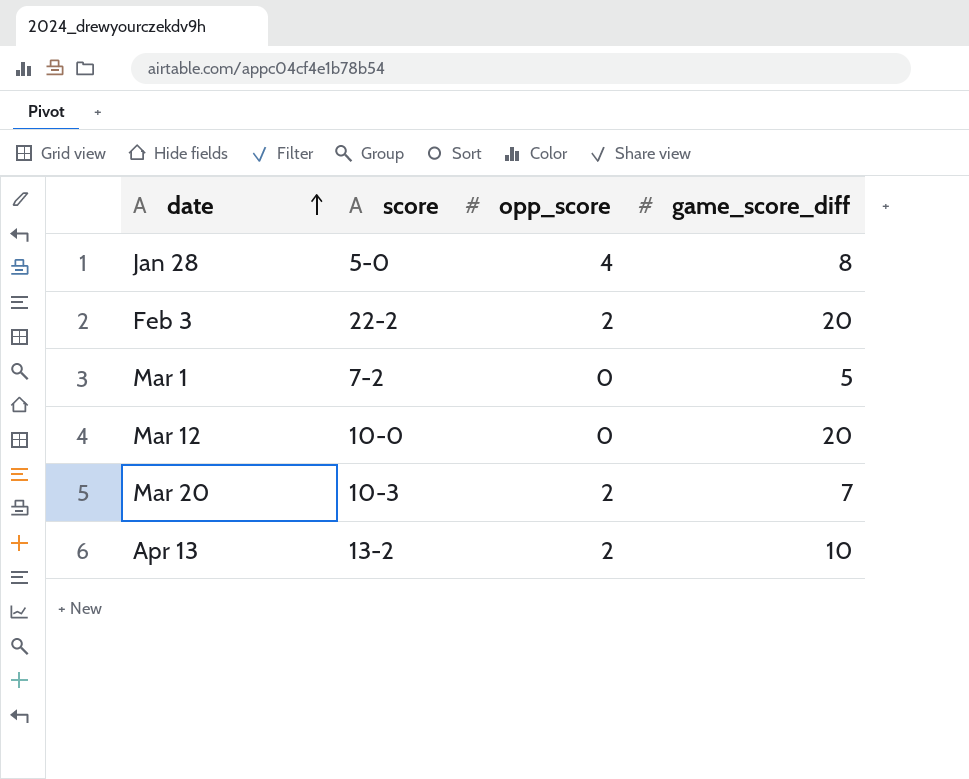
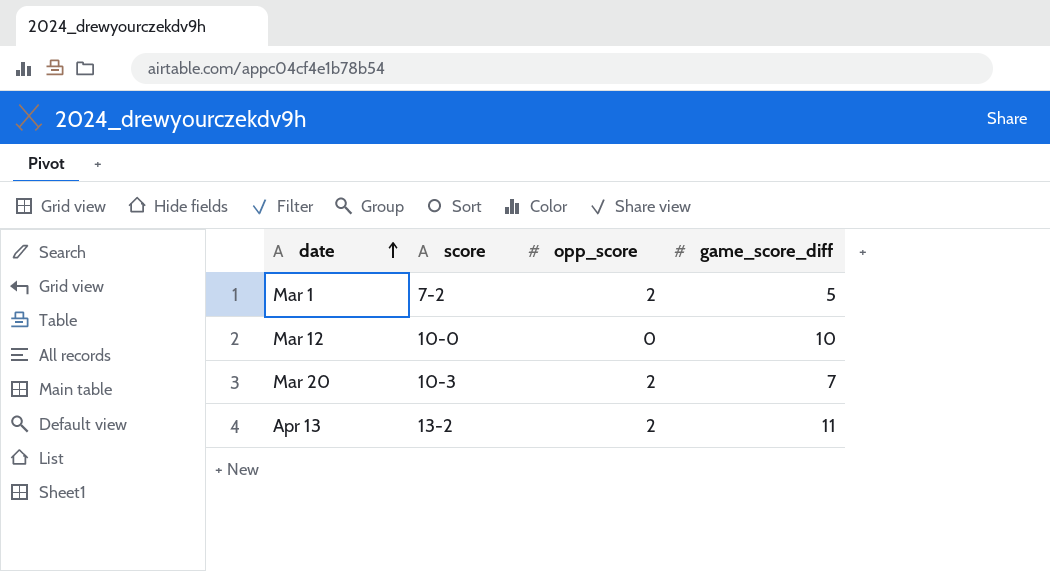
row Jan 28: 5-0 | 4 | 8 -> none
row Feb 3: 22-2 | 2 | 20 -> none
Mar 1 | opp_score: 0 -> 2
Mar 12 | game_score_diff: 20 -> 10
Apr 13 | game_score_diff: 10 -> 11

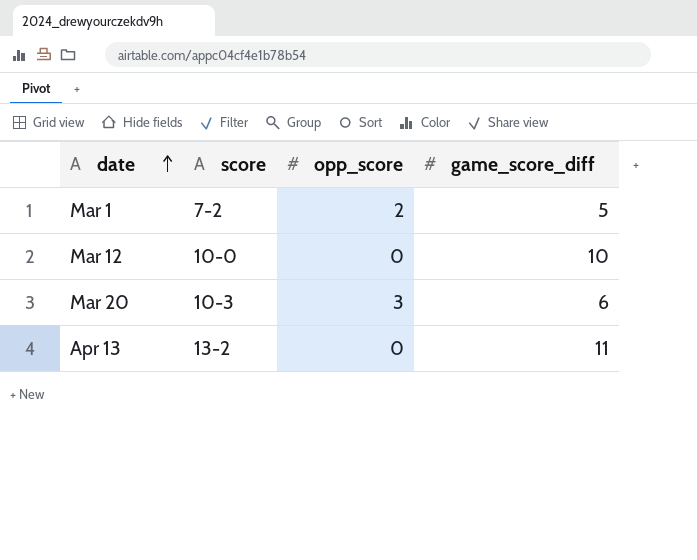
Mar 20 | opp_score: 2 -> 3
Mar 20 | game_score_diff: 7 -> 6
Apr 13 | opp_score: 2 -> 0

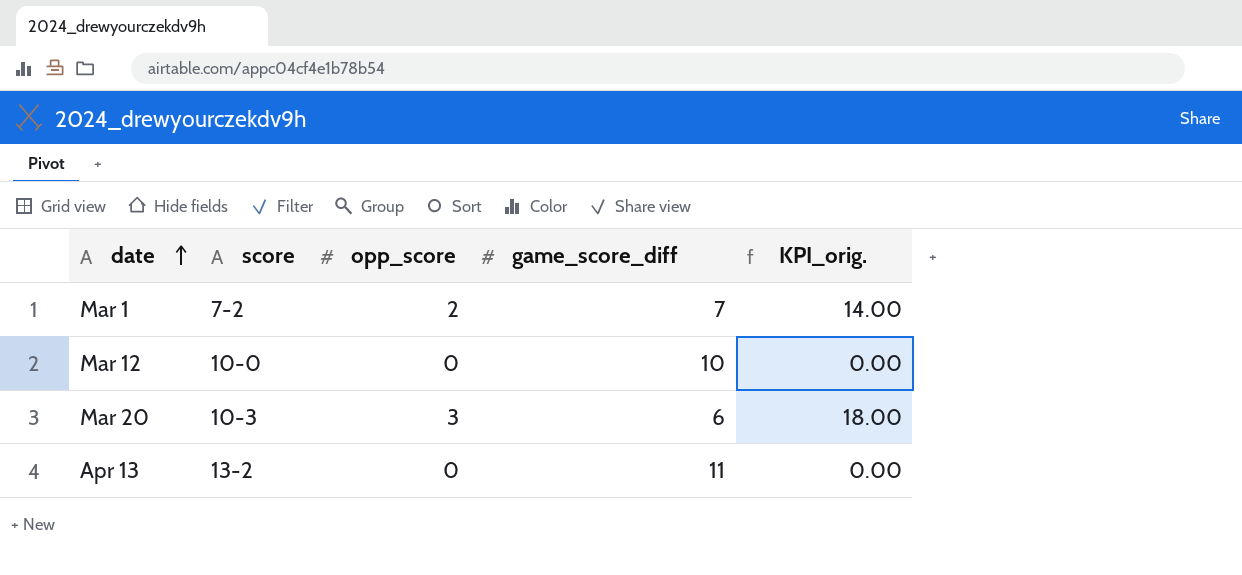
column KPI_orig. | formula: none -> [opp_score] * [game_score_diff]
Mar 1 | game_score_diff: 5 -> 7

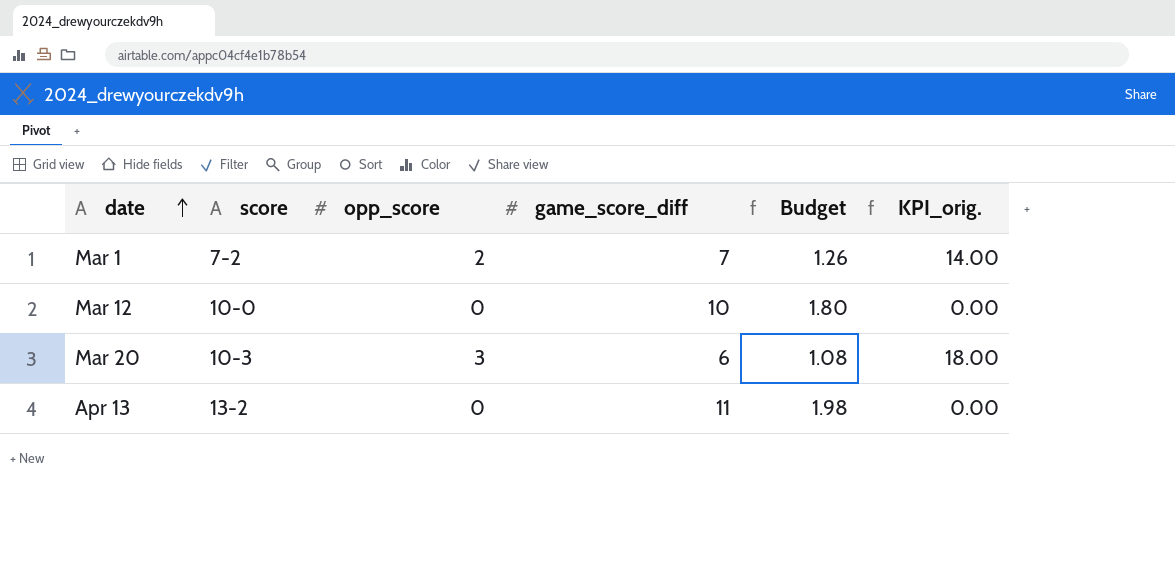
column Budget | formula: none -> [game_score_diff] * 0.18

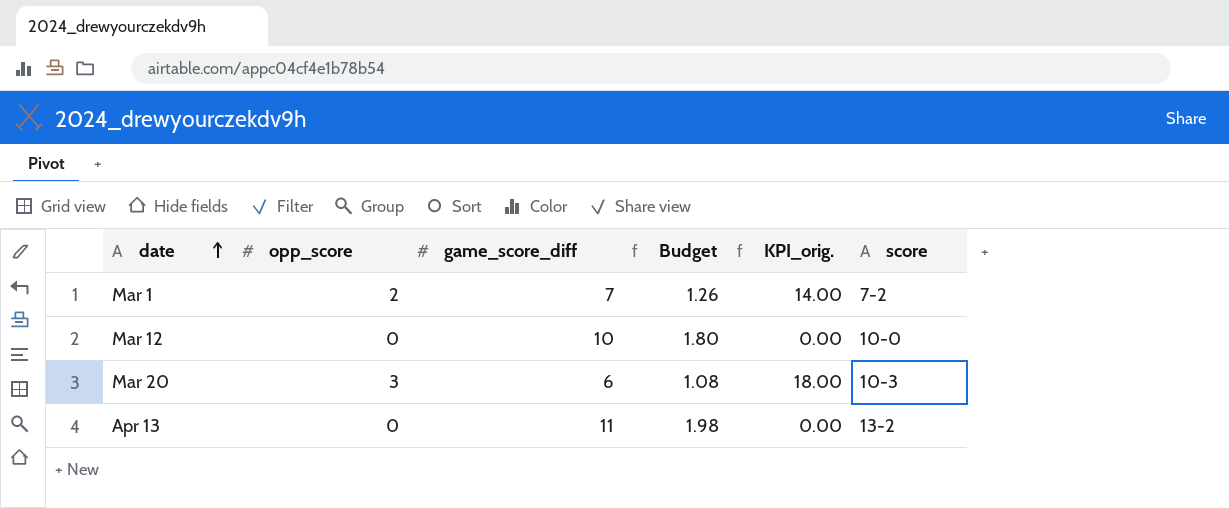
column score | position: 2 -> 6

